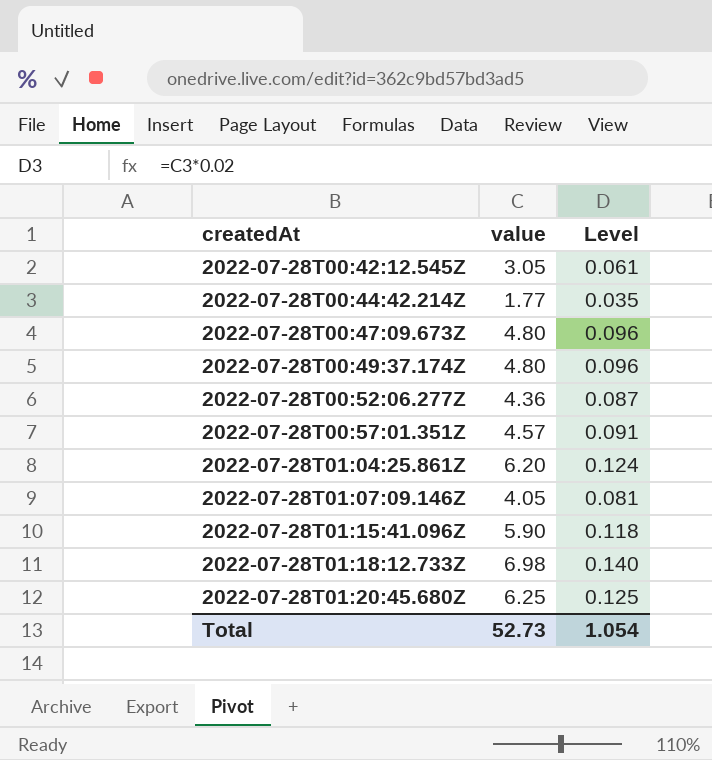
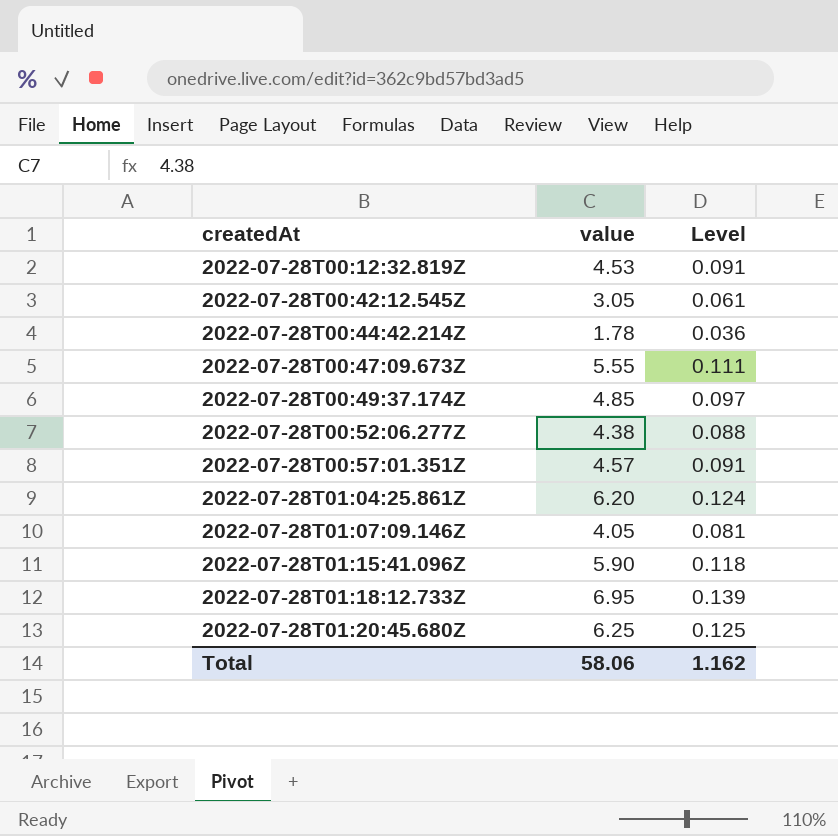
row 2022-07-28T00:12:32.819Z: none -> 4.53 | 0.091
2022-07-28T00:44:42.214Z | value: 1.77 -> 1.78
2022-07-28T00:44:42.214Z | Level: 0.035 -> 0.036
2022-07-28T00:47:09.673Z | value: 4.80 -> 5.55
2022-07-28T00:47:09.673Z | Level: 0.096 -> 0.111
2022-07-28T00:49:37.174Z | value: 4.80 -> 4.85
2022-07-28T00:49:37.174Z | Level: 0.096 -> 0.097
2022-07-28T00:52:06.277Z | value: 4.36 -> 4.38
2022-07-28T00:52:06.277Z | Level: 0.087 -> 0.088
2022-07-28T01:18:12.733Z | value: 6.98 -> 6.95
2022-07-28T01:18:12.733Z | Level: 0.140 -> 0.139
Total | value: 52.73 -> 58.06
Total | Level: 1.054 -> 1.162

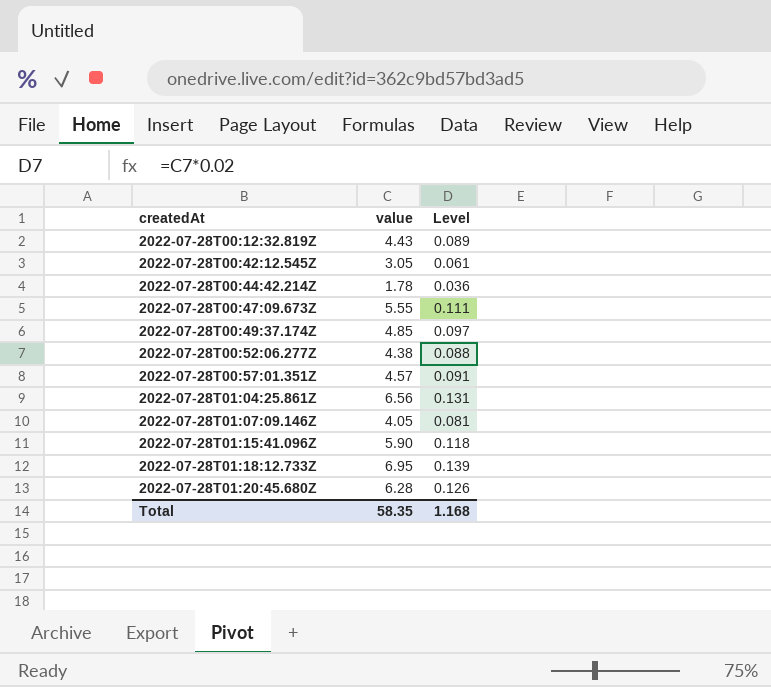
2022-07-28T00:12:32.819Z | value: 4.53 -> 4.43
2022-07-28T00:12:32.819Z | Level: 0.091 -> 0.089
2022-07-28T01:04:25.861Z | value: 6.20 -> 6.56
2022-07-28T01:04:25.861Z | Level: 0.124 -> 0.131
2022-07-28T01:20:45.680Z | value: 6.25 -> 6.28
2022-07-28T01:20:45.680Z | Level: 0.125 -> 0.126
Total | value: 58.06 -> 58.35
Total | Level: 1.162 -> 1.168

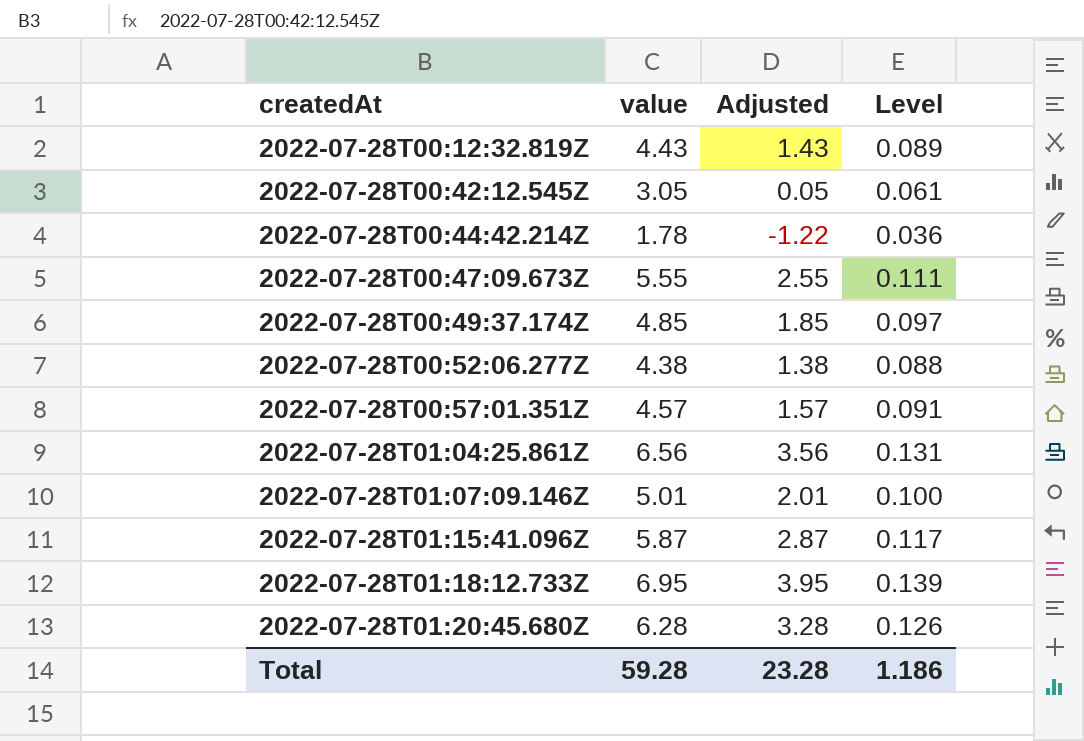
column Adjusted | formula: none -> [value] - 3
2022-07-28T01:07:09.146Z | value: 4.05 -> 5.01
2022-07-28T01:07:09.146Z | Level: 0.081 -> 0.100
2022-07-28T01:15:41.096Z | value: 5.90 -> 5.87
2022-07-28T01:15:41.096Z | Level: 0.118 -> 0.117
Total | value: 58.35 -> 59.28
Total | Level: 1.168 -> 1.186

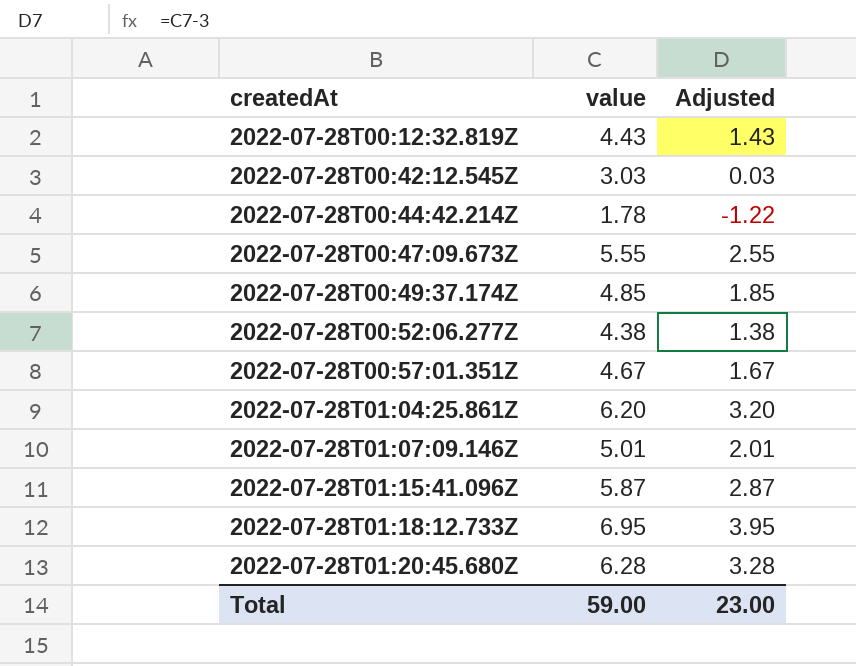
column Level | formula: [value] * 0.02 -> none
2022-07-28T00:42:12.545Z | value: 3.05 -> 3.03
2022-07-28T00:42:12.545Z | Adjusted: 0.05 -> 0.03
2022-07-28T00:57:01.351Z | value: 4.57 -> 4.67
2022-07-28T00:57:01.351Z | Adjusted: 1.57 -> 1.67
2022-07-28T01:04:25.861Z | value: 6.56 -> 6.20
2022-07-28T01:04:25.861Z | Adjusted: 3.56 -> 3.20
Total | value: 59.28 -> 59.00
Total | Adjusted: 23.28 -> 23.00

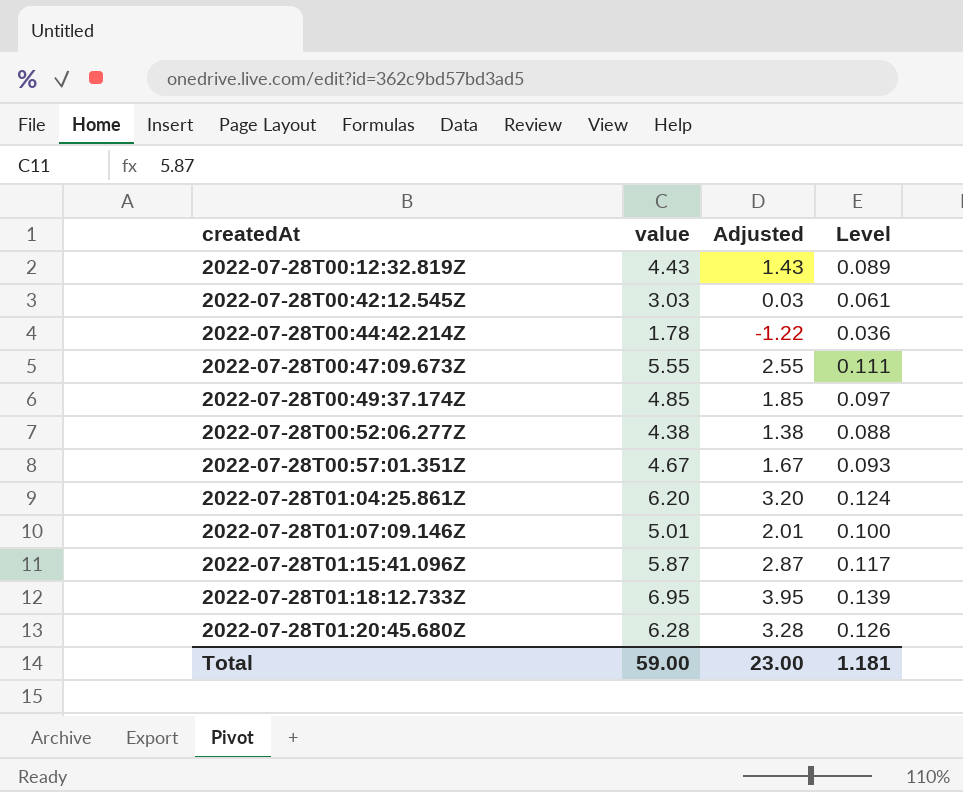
column Level | formula: none -> [value] * 0.02

